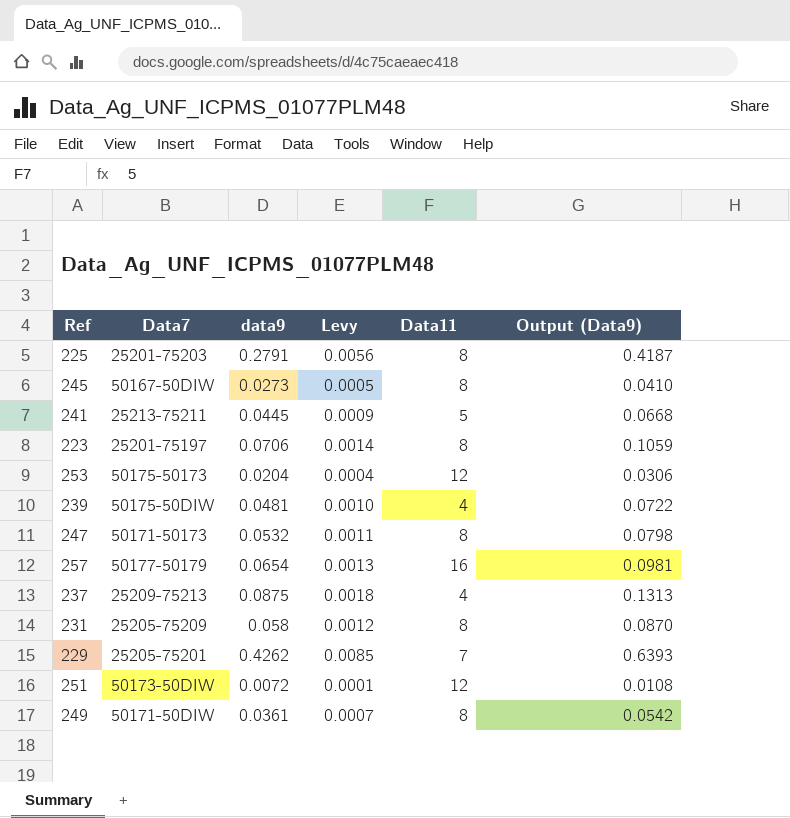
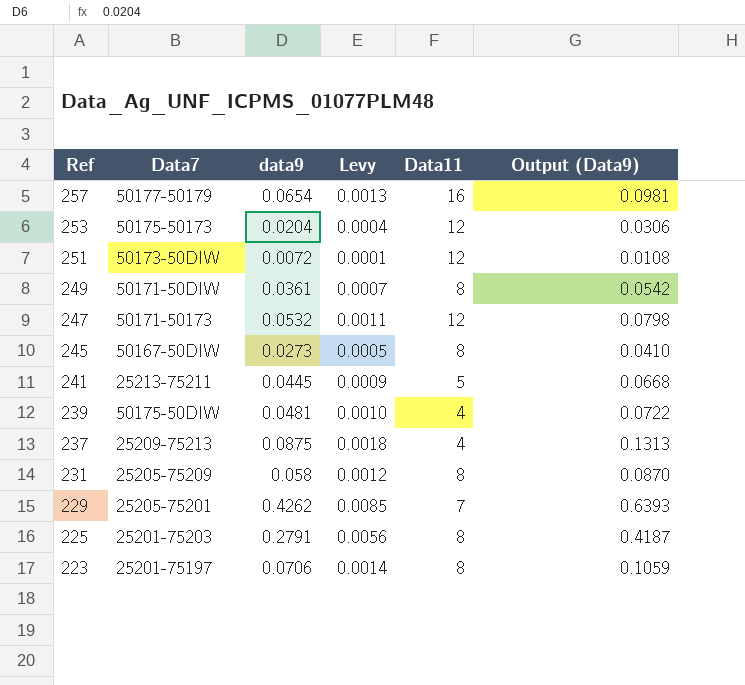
row order: none -> Ref descending
247 | Data11: 8 -> 12

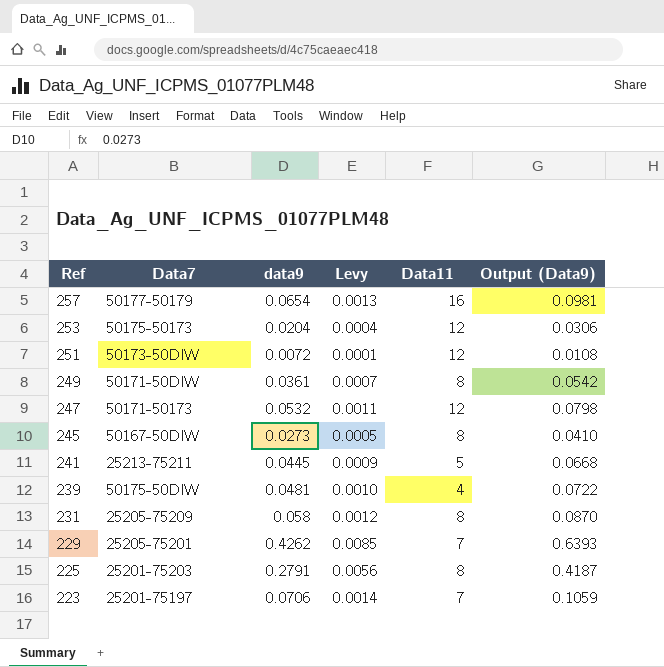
row 237: 25209-75213 | 0.0875 | 0.0018 | 4 | 0.1313 -> none
223 | Data11: 8 -> 7

